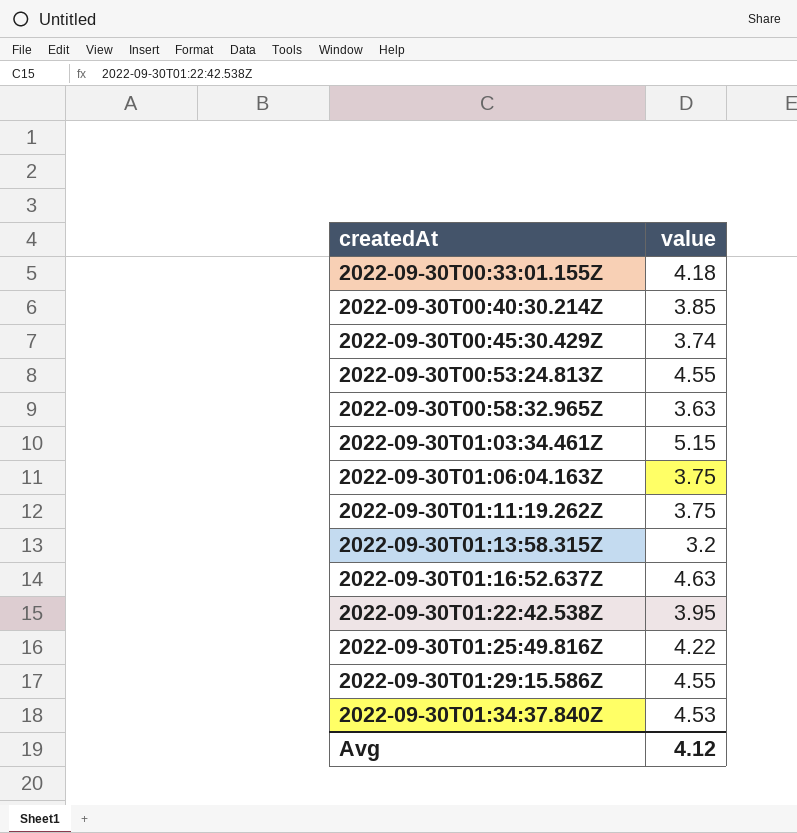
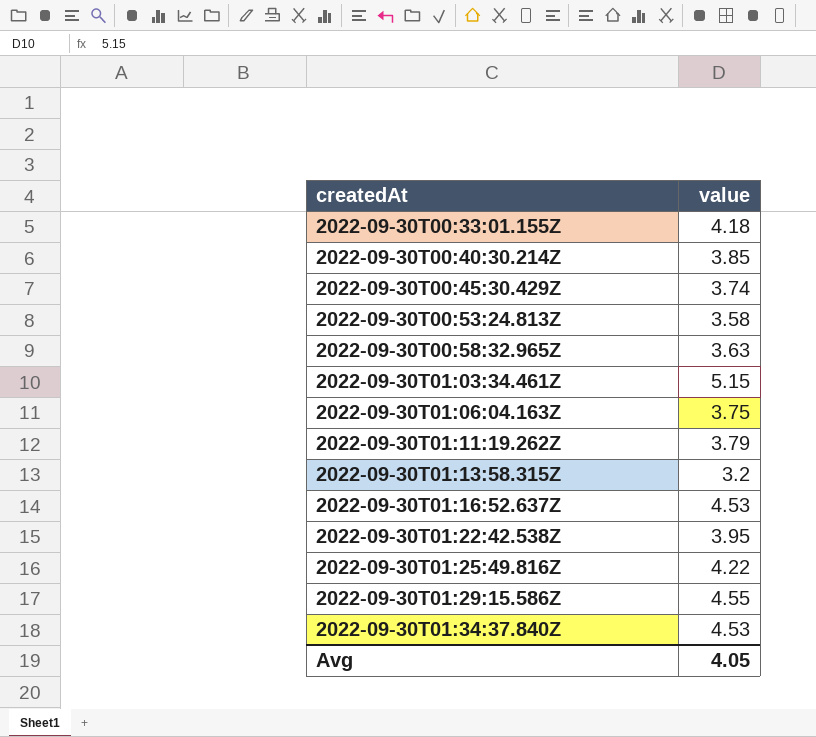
2022-09-30T00:53:24.813Z | value: 4.55 -> 3.58
2022-09-30T01:11:19.262Z | value: 3.75 -> 3.79
2022-09-30T01:16:52.637Z | value: 4.63 -> 4.53
Avg | value: 4.12 -> 4.05

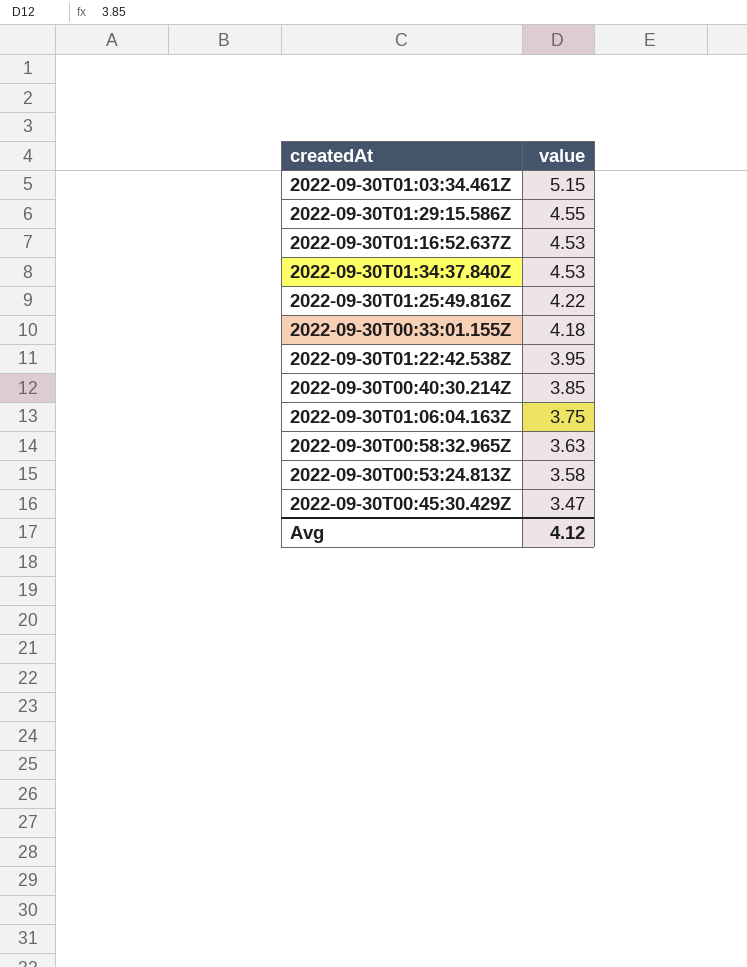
row order: createdAt ascending -> value descending
row 2022-09-30T01:11:19.262Z: 3.79 -> none
row 2022-09-30T01:13:58.315Z: 3.2 -> none
2022-09-30T00:45:30.429Z | value: 3.74 -> 3.47
Avg | value: 4.05 -> 4.12

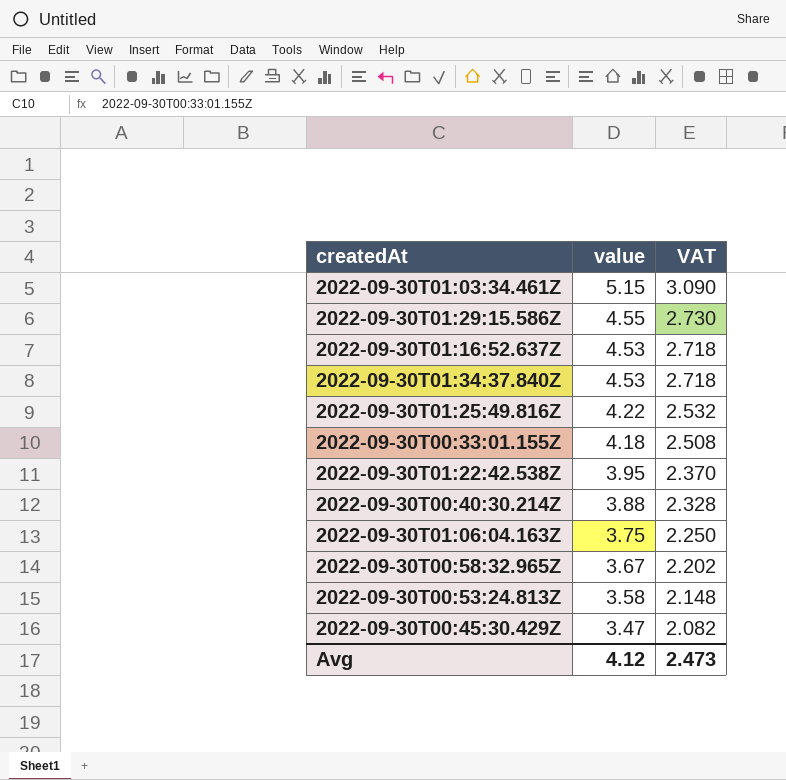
column VAT | formula: none -> [value] * 0.6
2022-09-30T00:40:30.214Z | value: 3.85 -> 3.88
2022-09-30T00:58:32.965Z | value: 3.63 -> 3.67

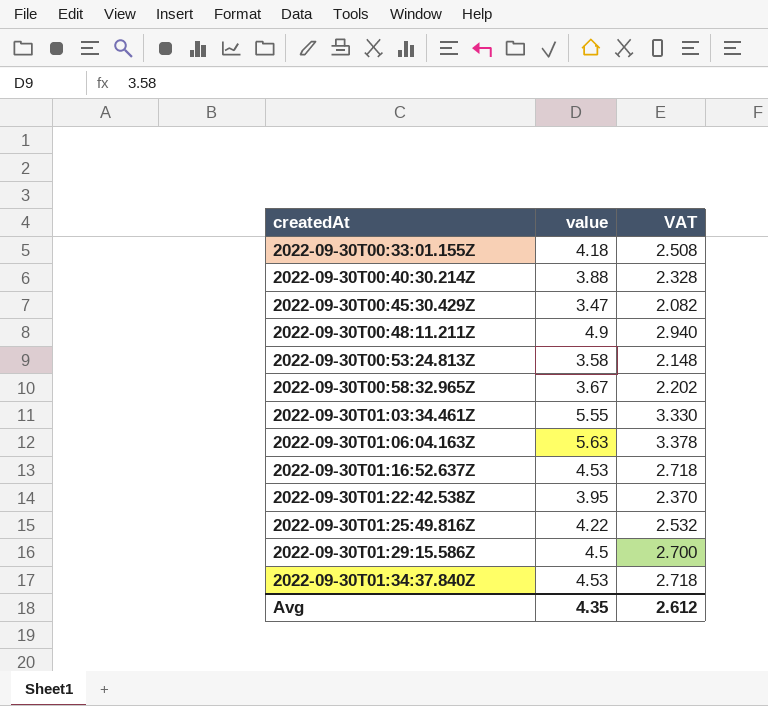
row order: value descending -> createdAt ascending
row 2022-09-30T00:48:11.211Z: none -> 4.9 | 2.940
2022-09-30T01:03:34.461Z | value: 5.15 -> 5.55
2022-09-30T01:03:34.461Z | VAT: 3.090 -> 3.330
2022-09-30T01:06:04.163Z | value: 3.75 -> 5.63
2022-09-30T01:06:04.163Z | VAT: 2.250 -> 3.378
2022-09-30T01:29:15.586Z | value: 4.55 -> 4.5
2022-09-30T01:29:15.586Z | VAT: 2.730 -> 2.700
Avg | value: 4.12 -> 4.35
Avg | VAT: 2.473 -> 2.612

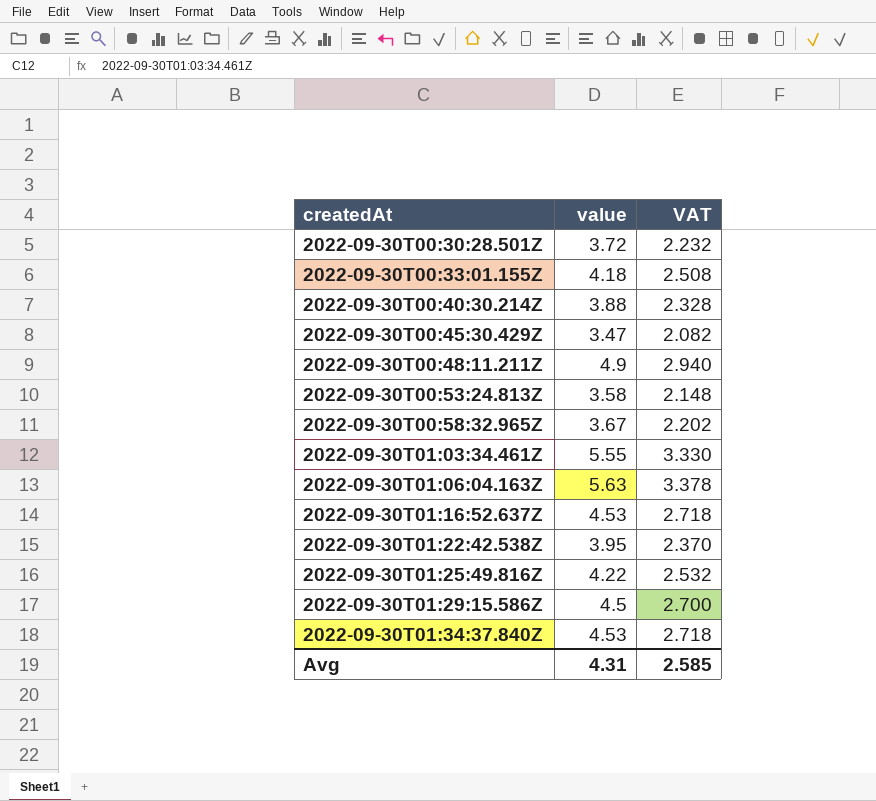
row 2022-09-30T00:30:28.501Z: none -> 3.72 | 2.232
Avg | value: 4.35 -> 4.31
Avg | VAT: 2.612 -> 2.585

